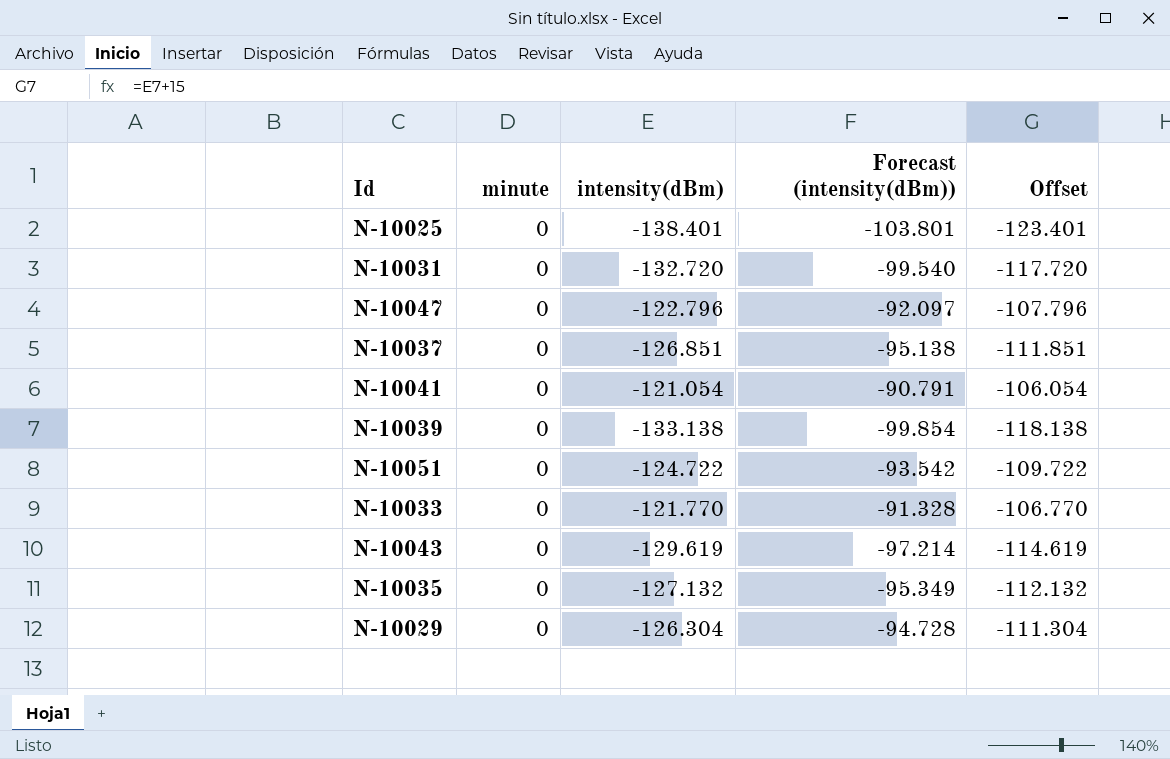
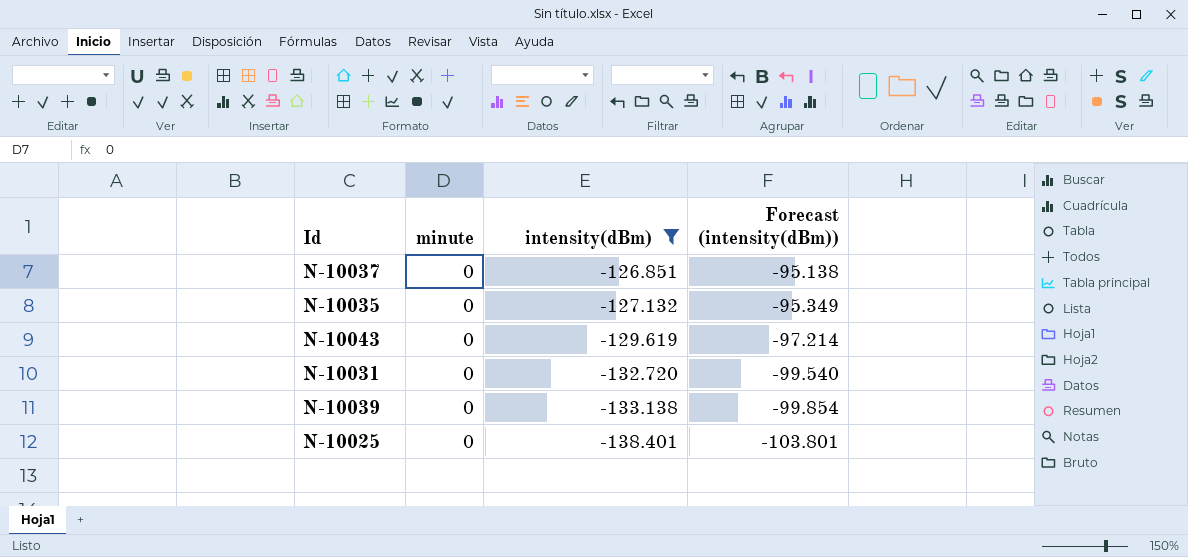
filter: none -> intensity(dBm) <= -126.851
row order: none -> intensity(dBm) descending
column Offset | formula: [intensity(dBm)] + 15 -> none

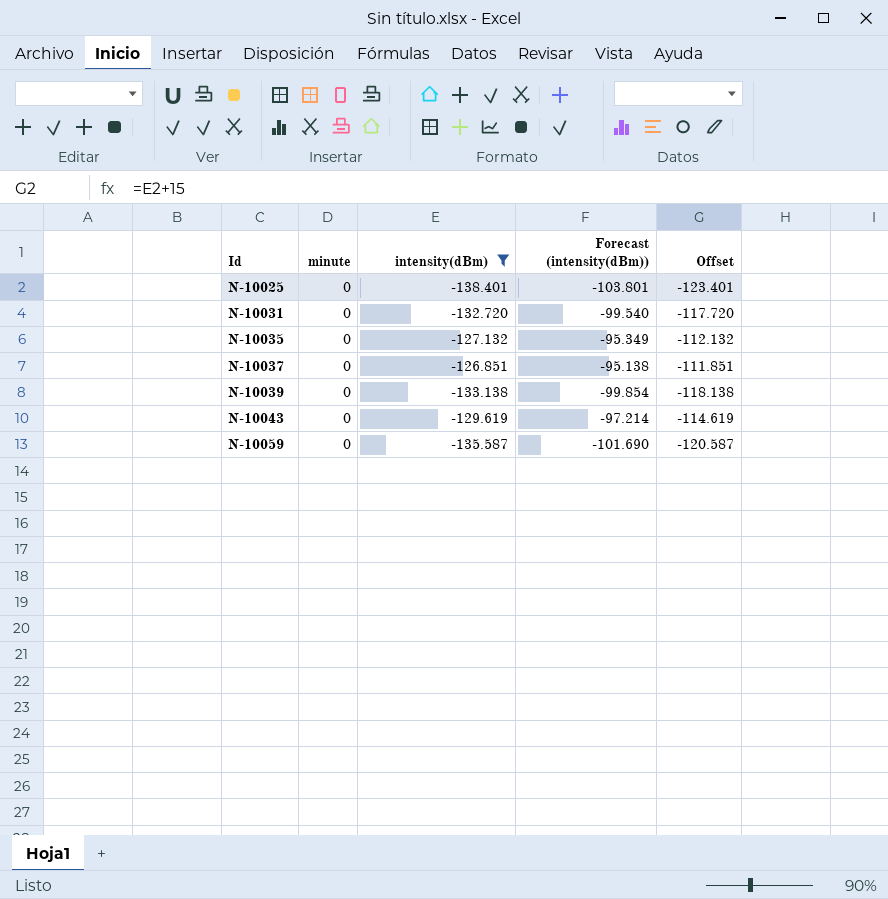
row order: intensity(dBm) descending -> Id ascending
column Offset | formula: none -> [intensity(dBm)] + 15
row N-10059: none -> 0 | -135.587 | -101.690 | -120.587

